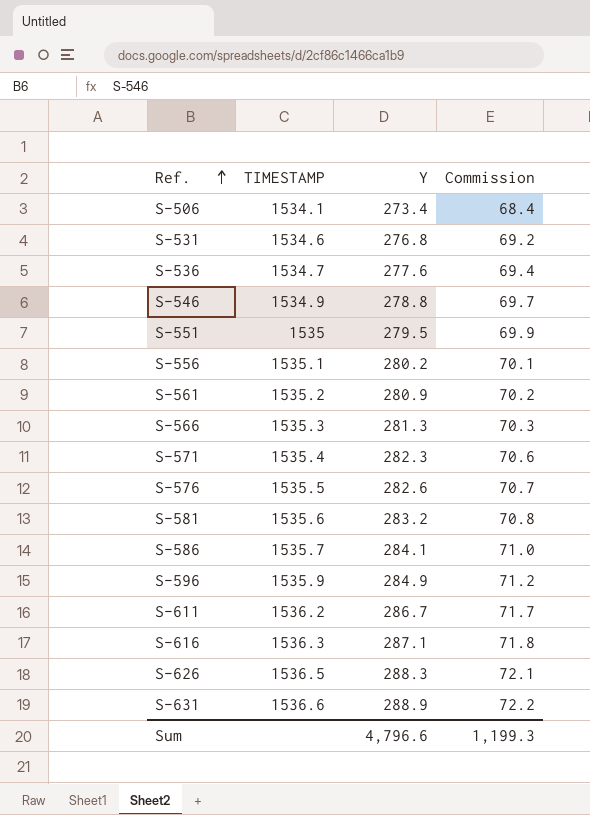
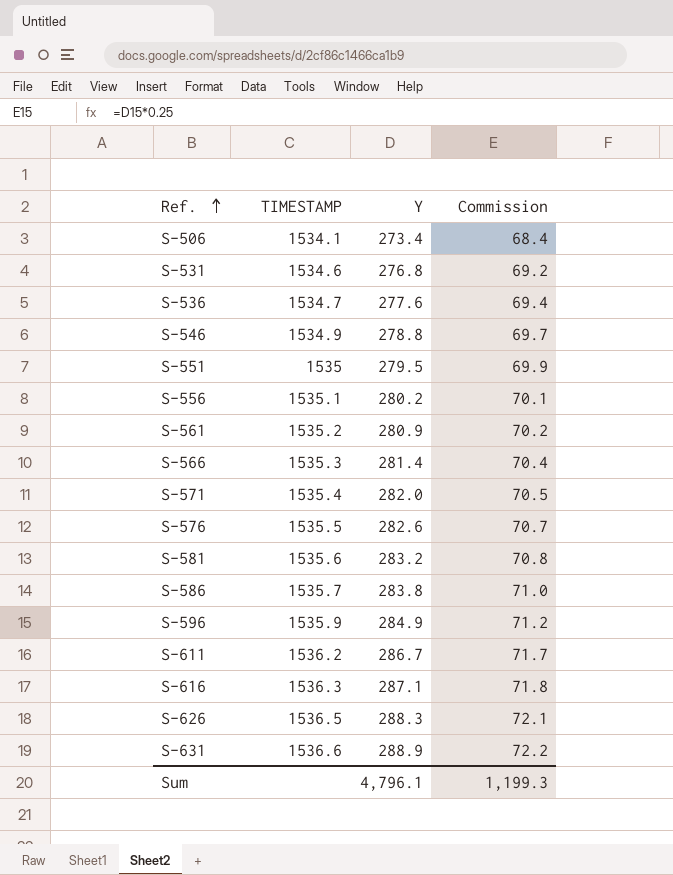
S-566 | Y: 281.3 -> 281.4
S-566 | Commission: 70.3 -> 70.4
S-571 | Y: 282.3 -> 282.0
S-571 | Commission: 70.6 -> 70.5
S-586 | Y: 284.1 -> 283.8
Sum | Y: 4,796.6 -> 4,796.1

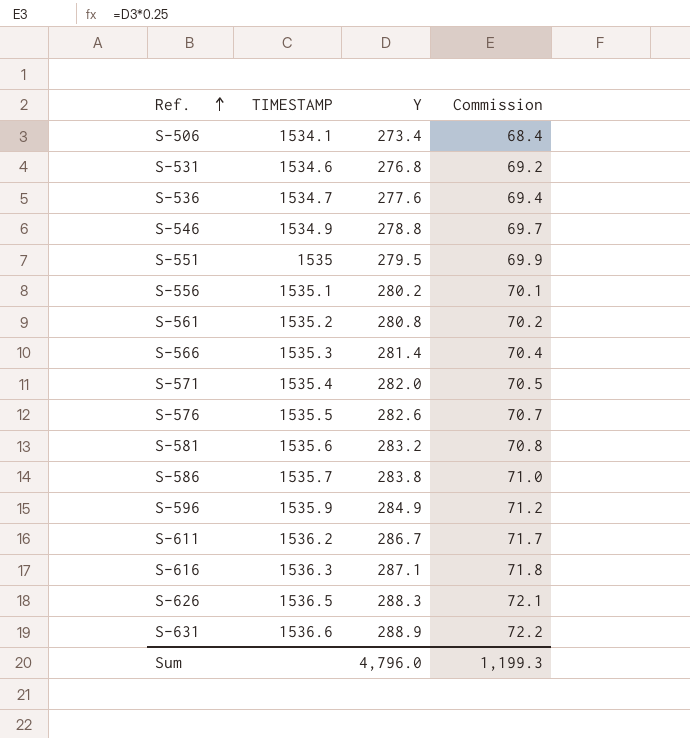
S-561 | Y: 280.9 -> 280.8
Sum | Y: 4,796.1 -> 4,796.0

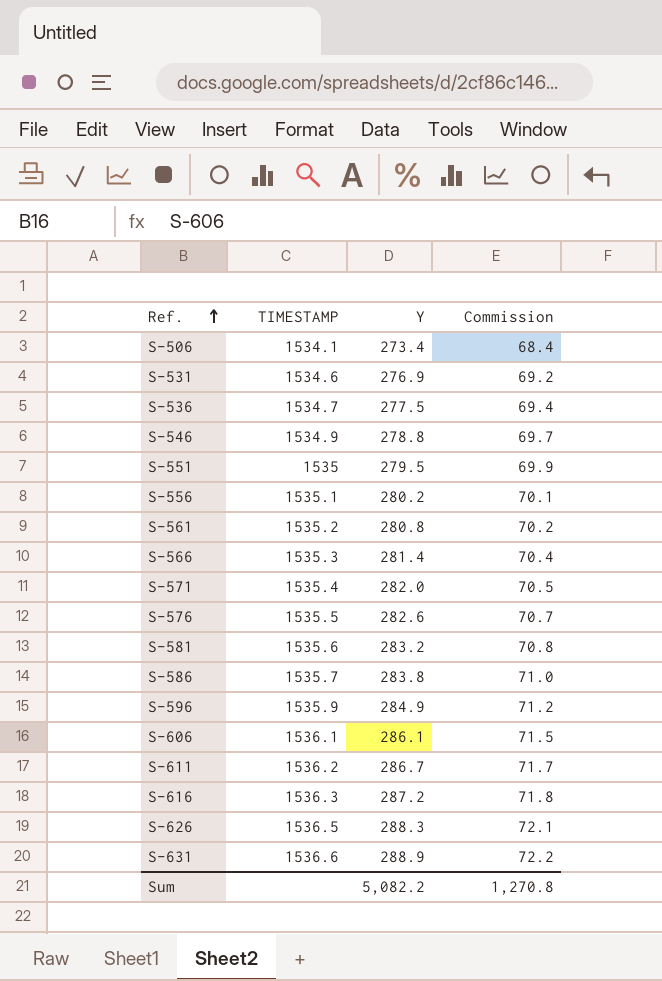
S-531 | Y: 276.8 -> 276.9
S-536 | Y: 277.6 -> 277.5
row S-606: none -> 1536.1 | 286.1 | 71.5
S-616 | Y: 287.1 -> 287.2
Sum | Y: 4,796.0 -> 5,082.2
Sum | Commission: 1,199.3 -> 1,270.8

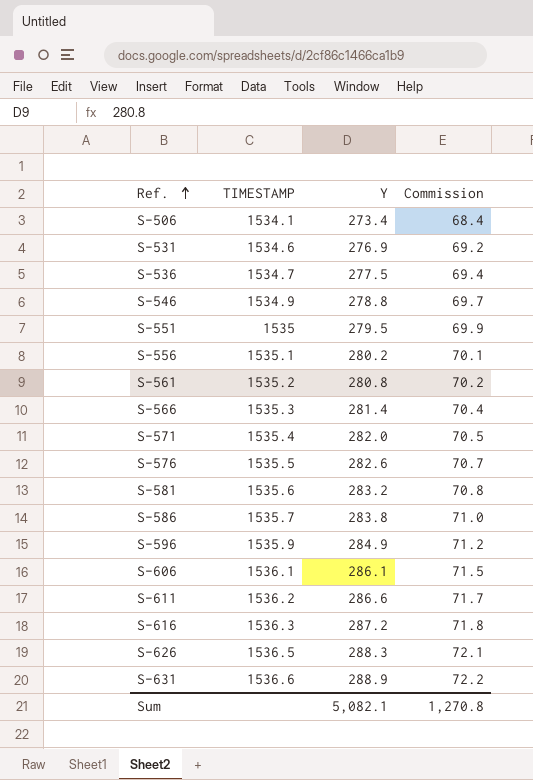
S-611 | Y: 286.7 -> 286.6
Sum | Y: 5,082.2 -> 5,082.1

